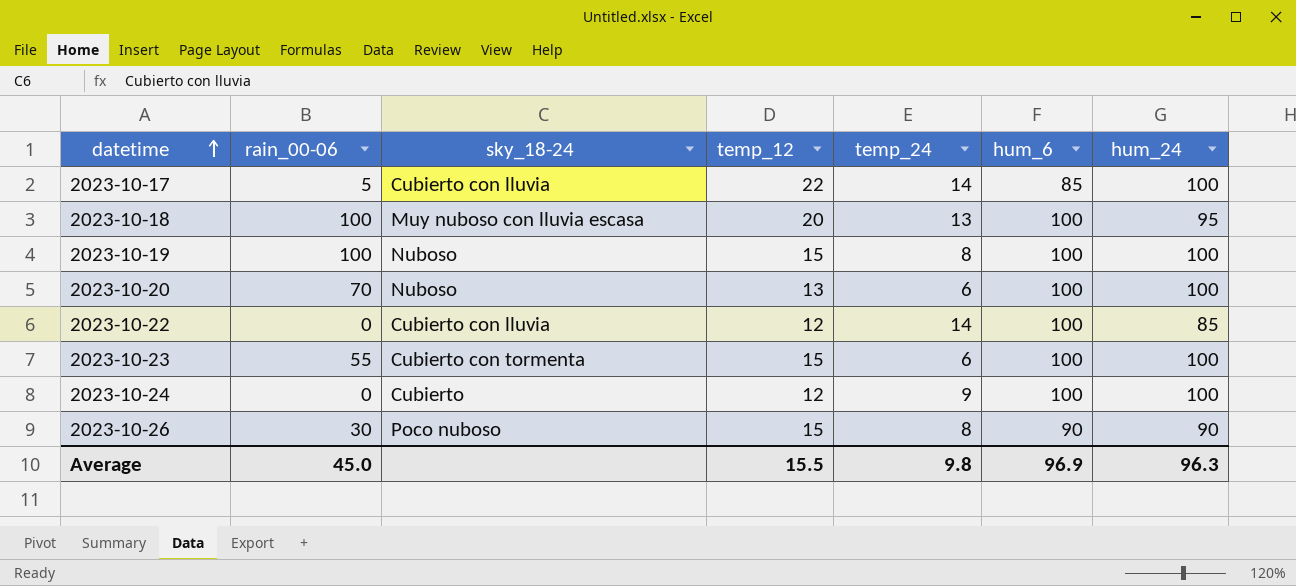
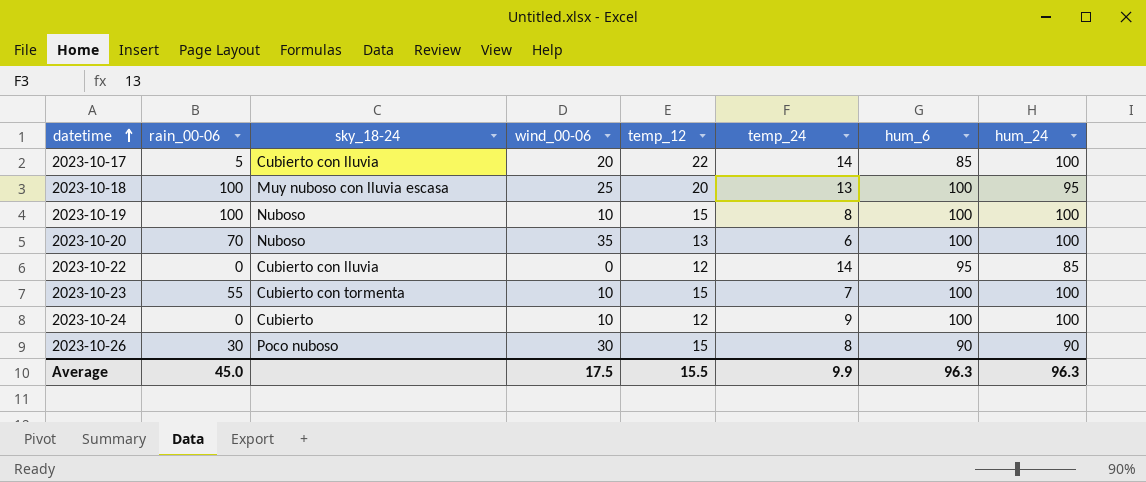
column wind_00-06 | position: none -> 4
2023-10-22 | hum_6: 100 -> 95
2023-10-23 | temp_24: 6 -> 7
Average | temp_24: 9.8 -> 9.9
Average | hum_6: 96.9 -> 96.3

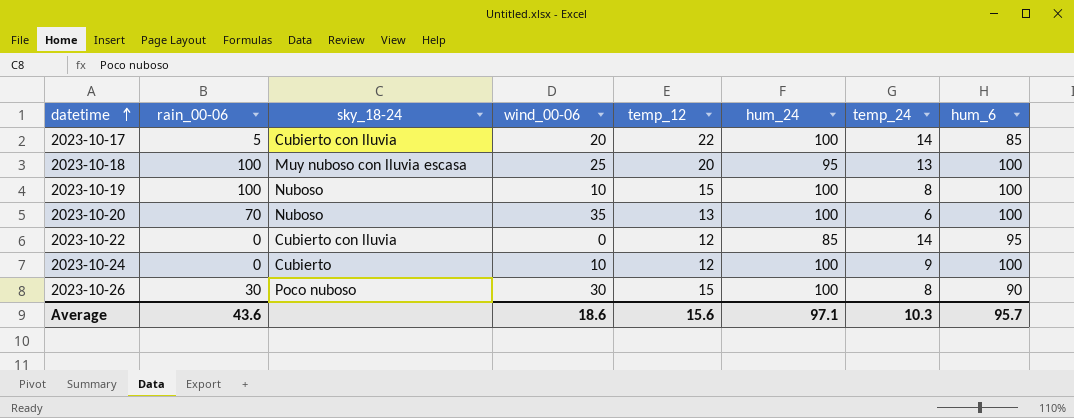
column hum_24 | position: 8 -> 6
row 2023-10-23: 55 | Cubierto con tormenta | 10 | 15 | 7 | 100 | 100 -> none
2023-10-26 | hum_24: 90 -> 100
Average | rain_00-06: 45.0 -> 43.6
Average | wind_00-06: 17.5 -> 18.6
Average | temp_12: 15.5 -> 15.6
Average | hum_24: 96.3 -> 97.1
Average | temp_24: 9.9 -> 10.3
Average | hum_6: 96.3 -> 95.7

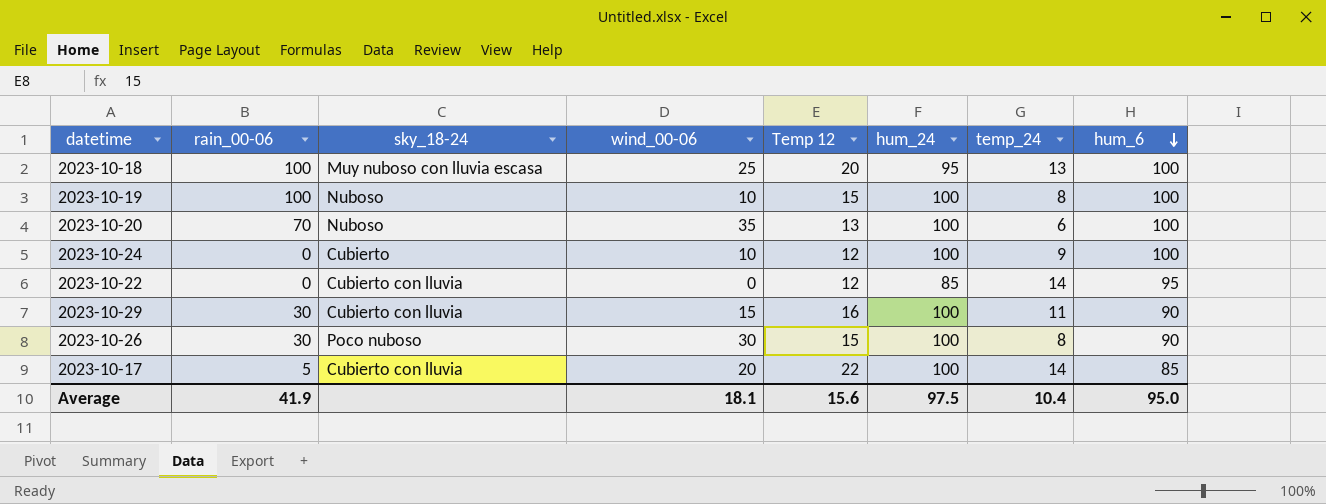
row order: datetime ascending -> hum_6 descending
column name: temp_12 -> Temp 12
row 2023-10-29: none -> 30 | Cubierto con lluvia | 15 | 16 | 100 | 11 | 90
Average | rain_00-06: 43.6 -> 41.9
Average | wind_00-06: 18.6 -> 18.1
Average | hum_24: 97.1 -> 97.5
Average | temp_24: 10.3 -> 10.4
Average | hum_6: 95.7 -> 95.0

